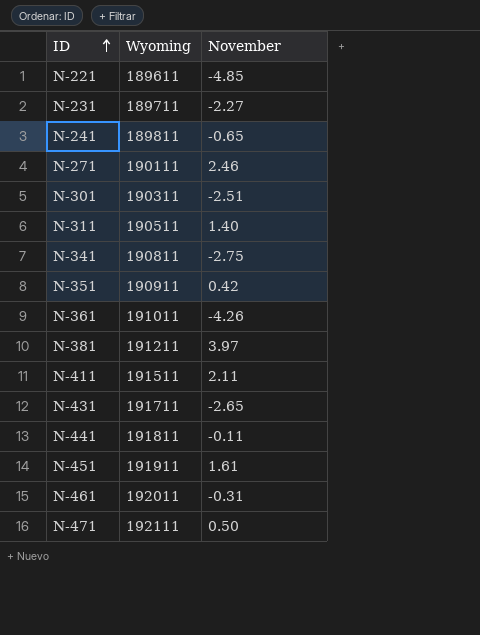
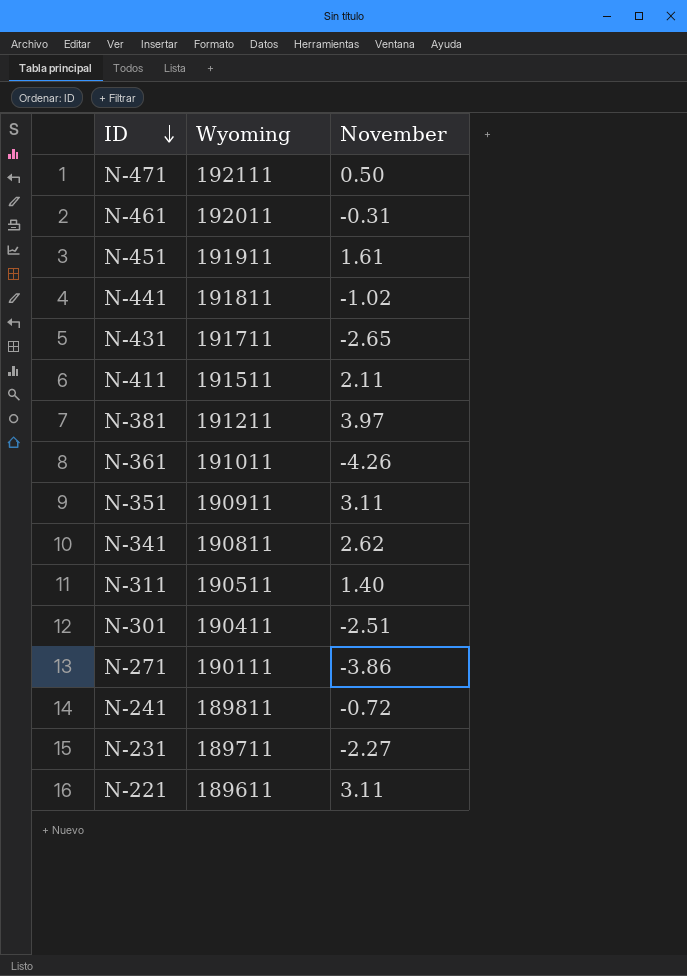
row order: ID ascending -> ID descending
N-441 | November: -0.11 -> -1.02
N-351 | November: 0.42 -> 3.11
N-341 | November: -2.75 -> 2.62
N-301 | Wyoming: 190311 -> 190411
N-271 | November: 2.46 -> -3.86
N-241 | November: -0.65 -> -0.72
N-221 | November: -4.85 -> 3.11

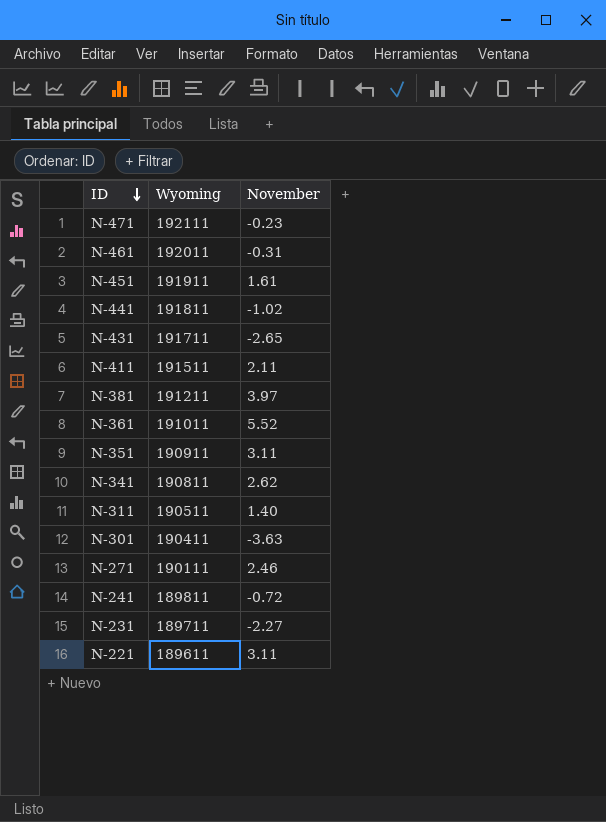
N-471 | November: 0.50 -> -0.23
N-361 | November: -4.26 -> 5.52
N-301 | November: -2.51 -> -3.63
N-271 | November: -3.86 -> 2.46

